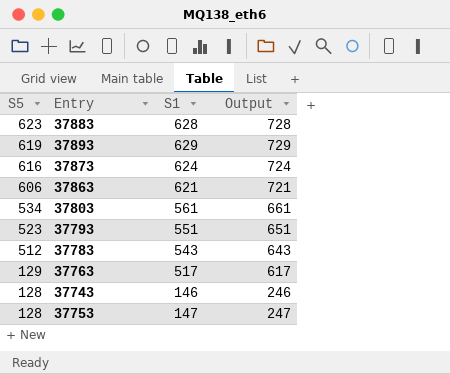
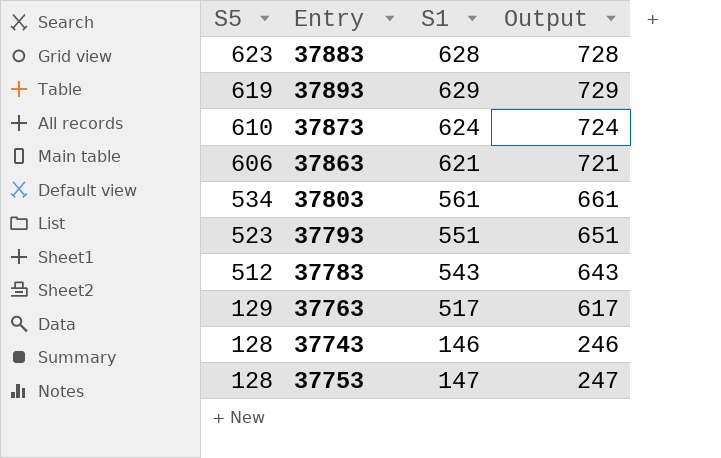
37873 | S5: 616 -> 610

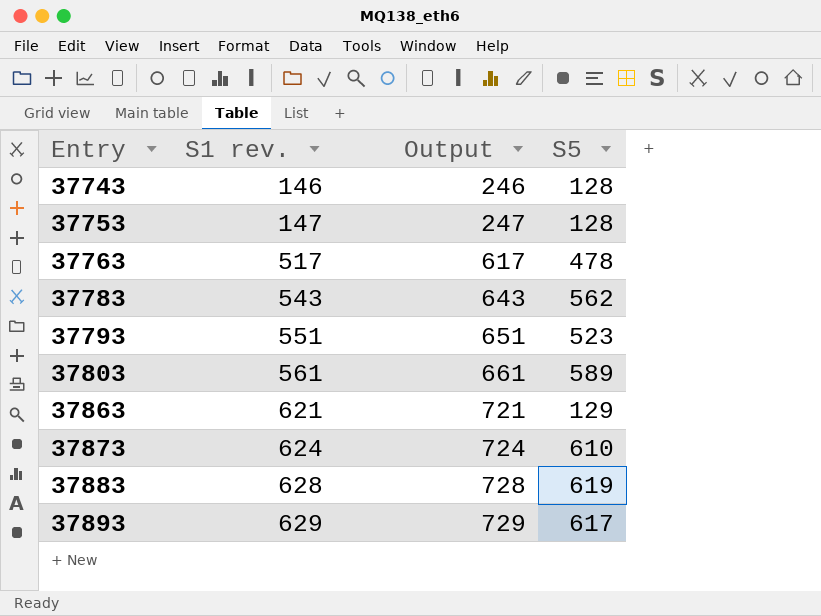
row order: S5 descending -> Entry ascending
column name: S1 -> S1 rev.
column S5 | position: 1 -> 4
37763 | S5: 129 -> 478
37783 | S5: 512 -> 562
37803 | S5: 534 -> 589
37863 | S5: 606 -> 129
37883 | S5: 623 -> 619
37893 | S5: 619 -> 617

